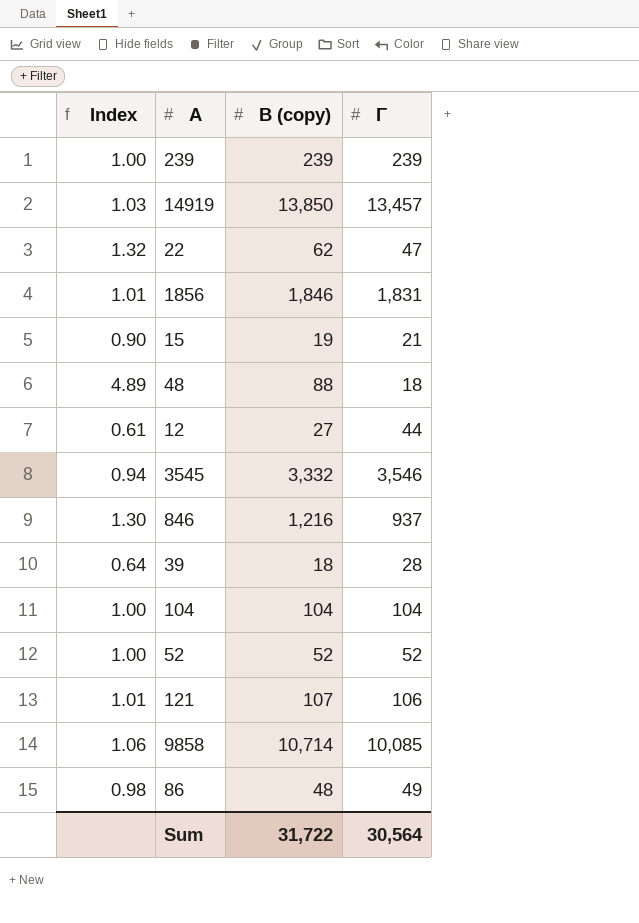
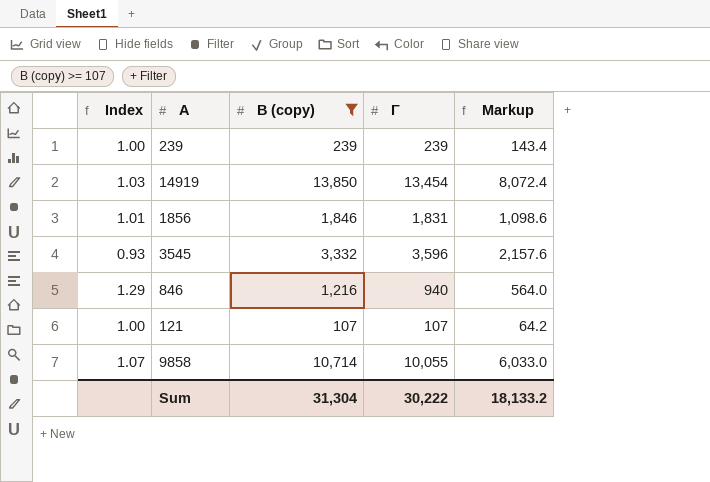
filter: none -> Β (copy) >= 107
column Markup | formula: none -> [Γ] * 0.6
14919 | Γ: 13,457 -> 13,454
3545 | Index: 0.94 -> 0.93
3545 | Γ: 3,546 -> 3,596
846 | Index: 1.30 -> 1.29
846 | Γ: 937 -> 940
121 | Index: 1.01 -> 1.00
121 | Γ: 106 -> 107
9858 | Index: 1.06 -> 1.07
9858 | Γ: 10,085 -> 10,055
Sum | Β (copy): 31,722 -> 31,304
Sum | Γ: 30,564 -> 30,222

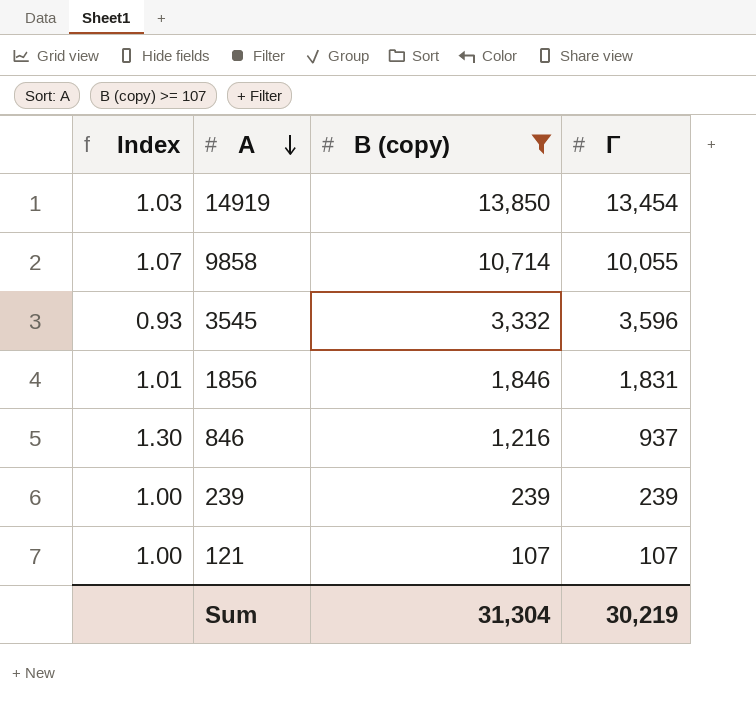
row order: none -> Α descending
column Markup | formula: [Γ] * 0.6 -> none
846 | Index: 1.29 -> 1.30
846 | Γ: 940 -> 937
Sum | Γ: 30,222 -> 30,219

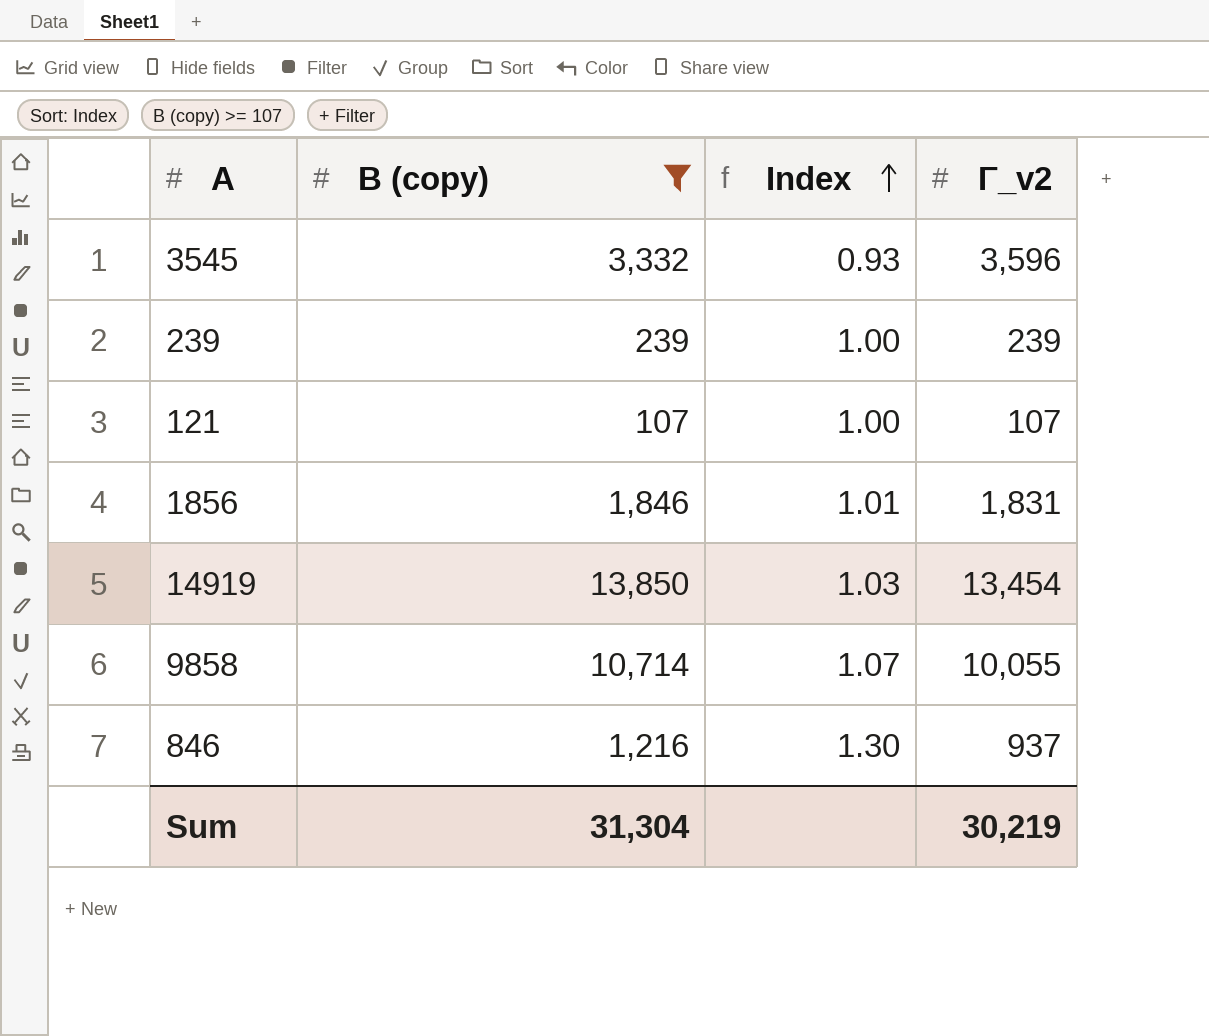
row order: Α descending -> Index ascending
column Index | position: 1 -> 3
column name: Γ -> Γ_v2

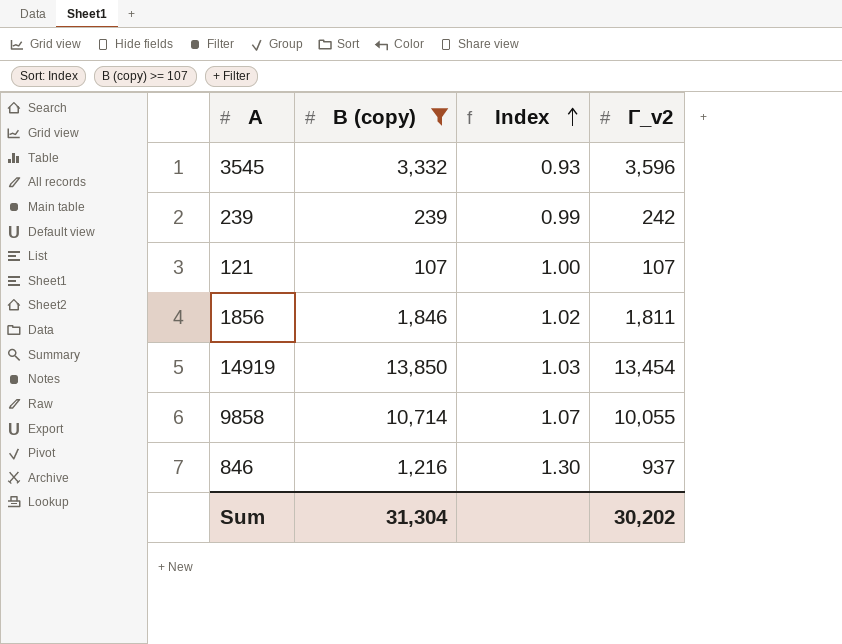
239 | Index: 1.00 -> 0.99
239 | Γ_v2: 239 -> 242
1856 | Index: 1.01 -> 1.02
1856 | Γ_v2: 1,831 -> 1,811
Sum | Γ_v2: 30,219 -> 30,202

